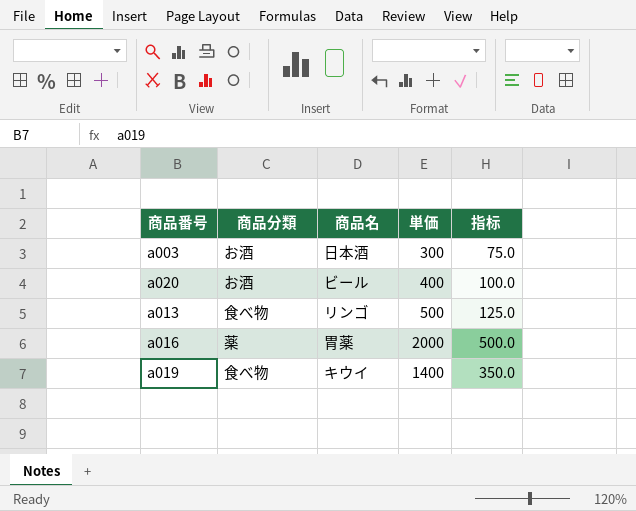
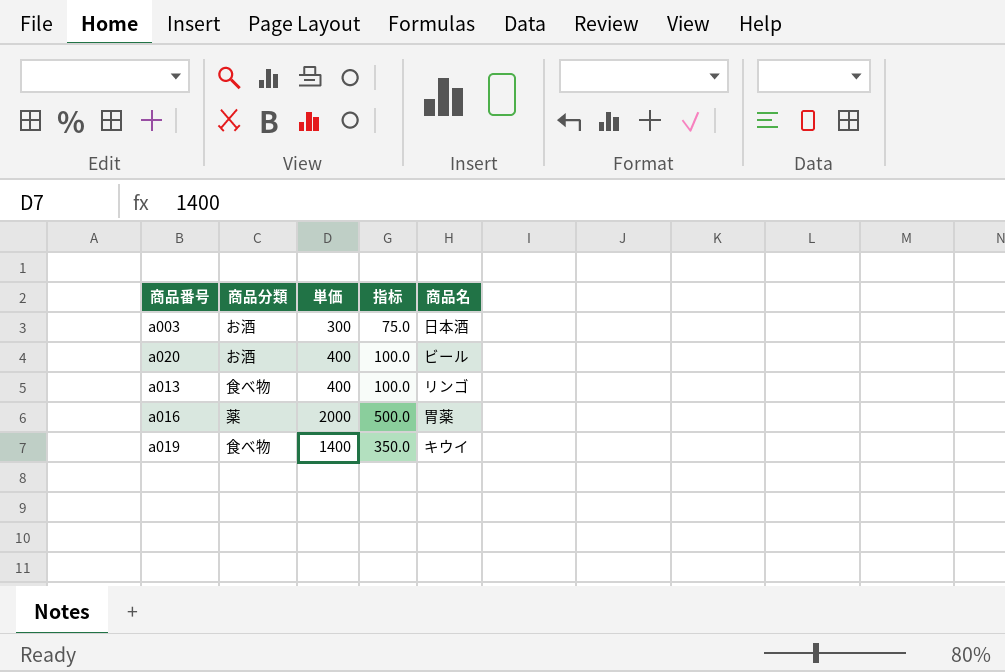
column 商品名 | position: 3 -> 5
a013 | 単価: 500 -> 400
a013 | 指标: 125.0 -> 100.0

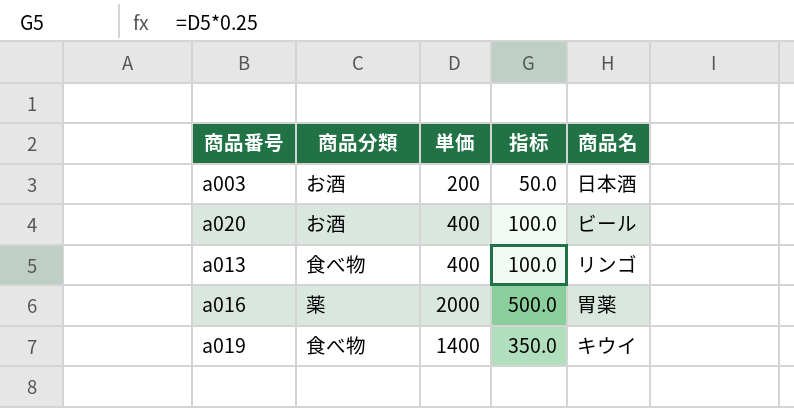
a003 | 単価: 300 -> 200
a003 | 指标: 75.0 -> 50.0

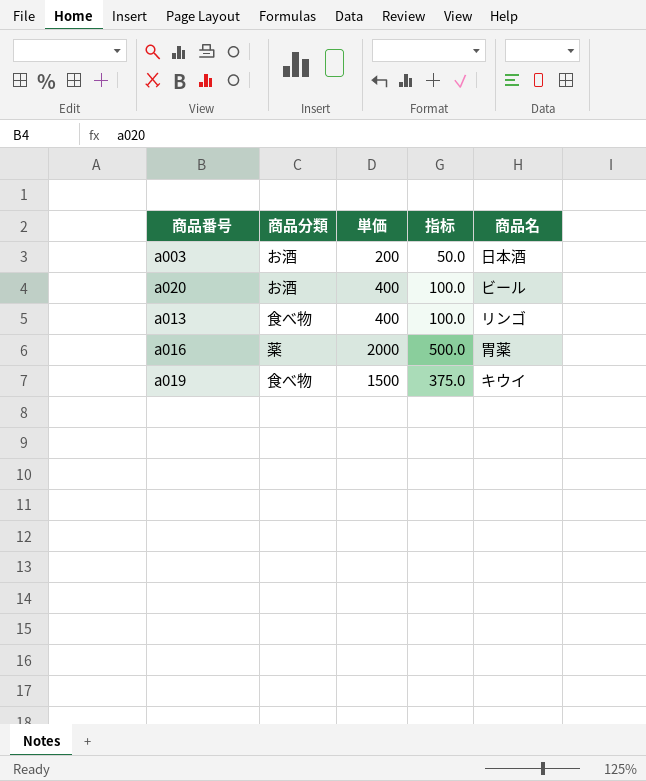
a019 | 単価: 1400 -> 1500
a019 | 指标: 350.0 -> 375.0

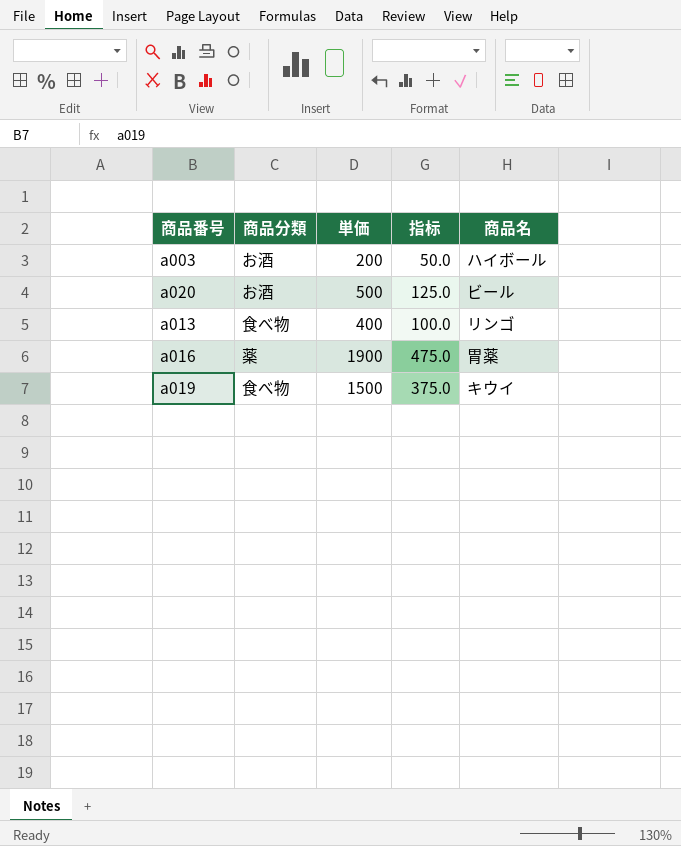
a003 | 商品名: 日本酒 -> ハイボール
a020 | 単価: 400 -> 500
a020 | 指标: 100.0 -> 125.0
a016 | 単価: 2000 -> 1900
a016 | 指标: 500.0 -> 475.0

